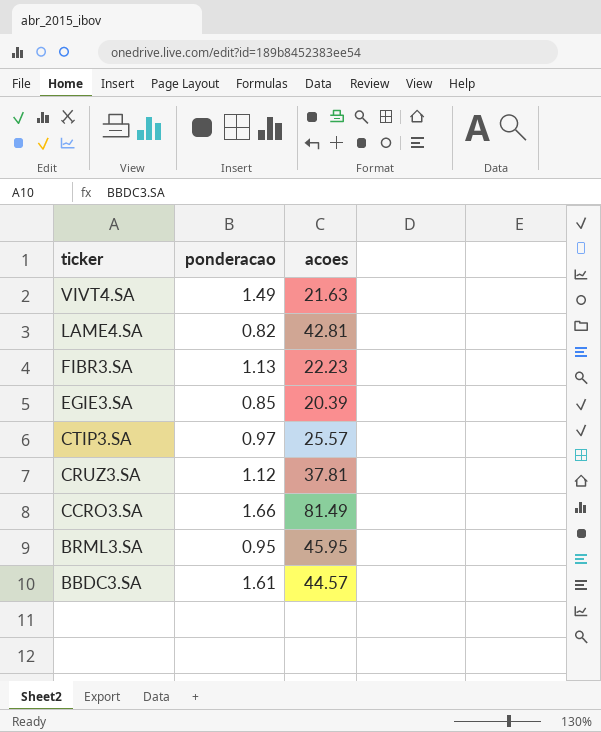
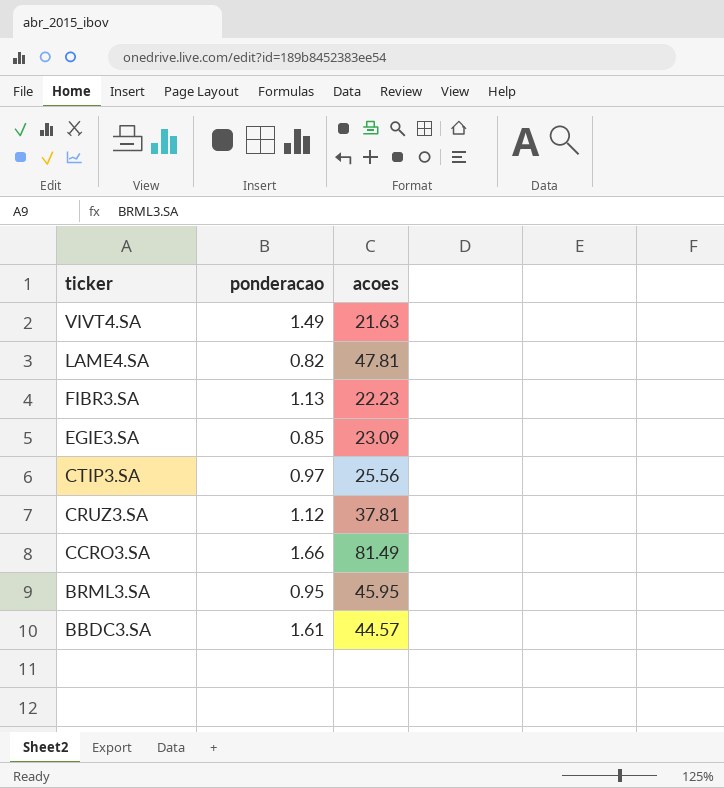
LAME4.SA | acoes: 42.81 -> 47.81
EGIE3.SA | acoes: 20.39 -> 23.09
CTIP3.SA | acoes: 25.57 -> 25.56

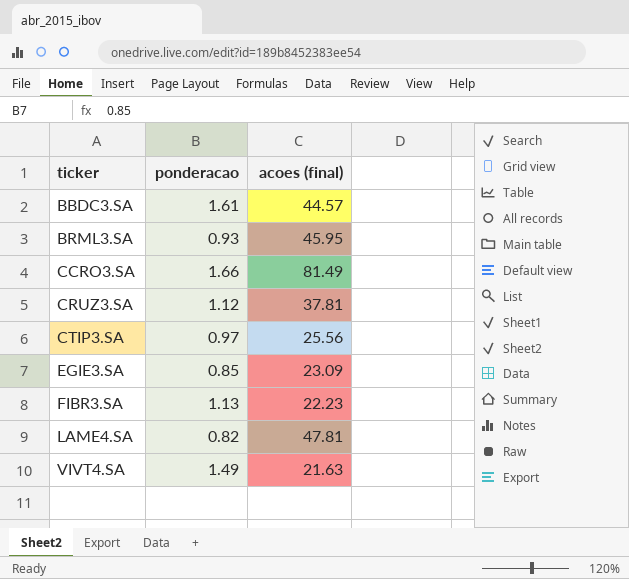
row order: ticker descending -> ticker ascending
column name: acoes -> acoes (final)
BRML3.SA | ponderacao: 0.95 -> 0.93

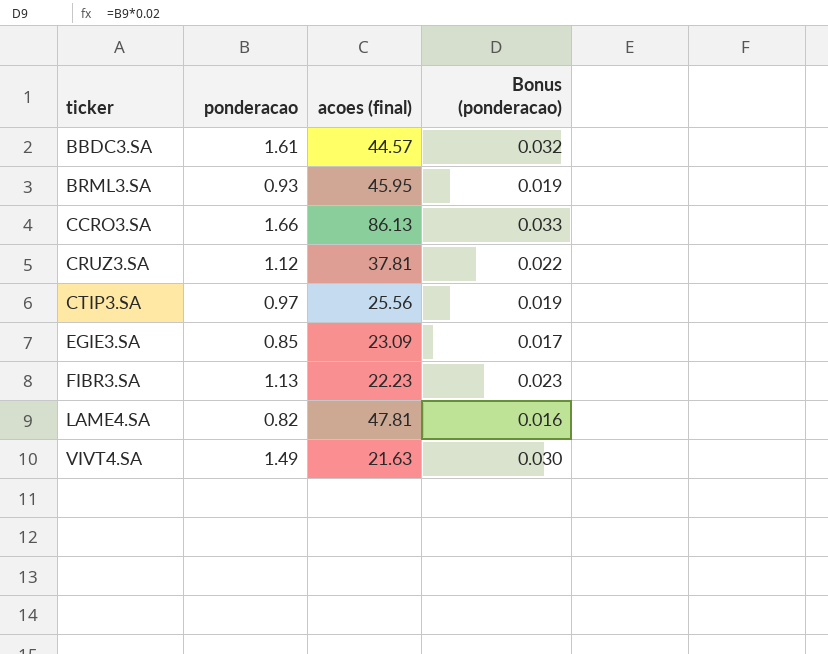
column Bonus (ponderacao) | formula: none -> [ponderacao] * 0.02
CCRO3.SA | acoes (final): 81.49 -> 86.13

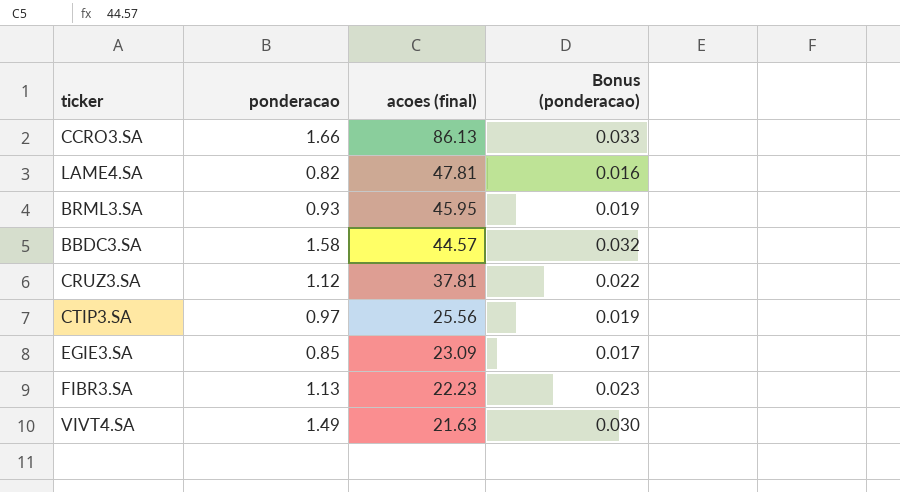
row order: ticker ascending -> acoes (final) descending
BBDC3.SA | ponderacao: 1.61 -> 1.58

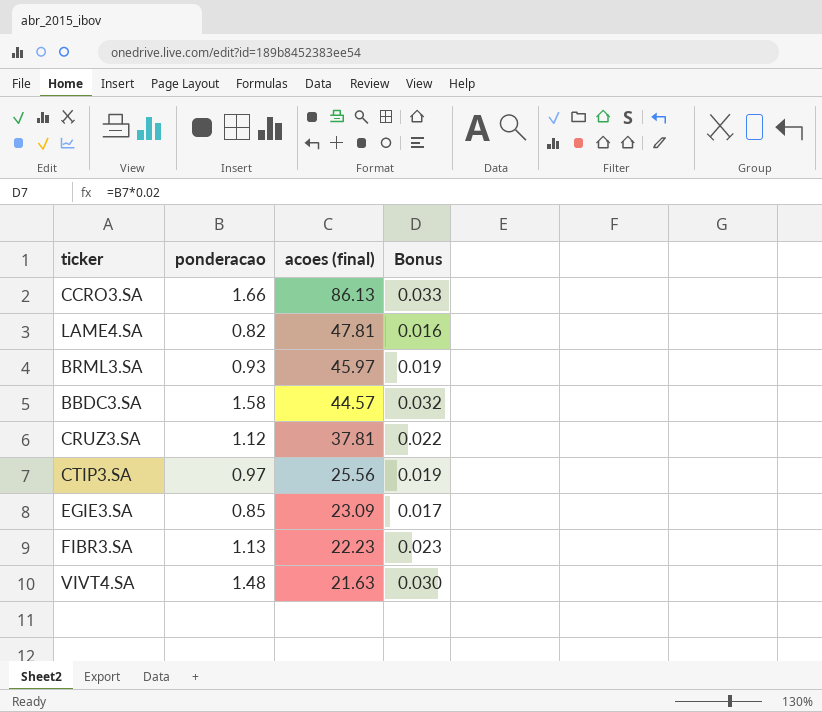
column name: Bonus (ponderacao) -> Bonus
BRML3.SA | acoes (final): 45.95 -> 45.97
VIVT4.SA | ponderacao: 1.49 -> 1.48

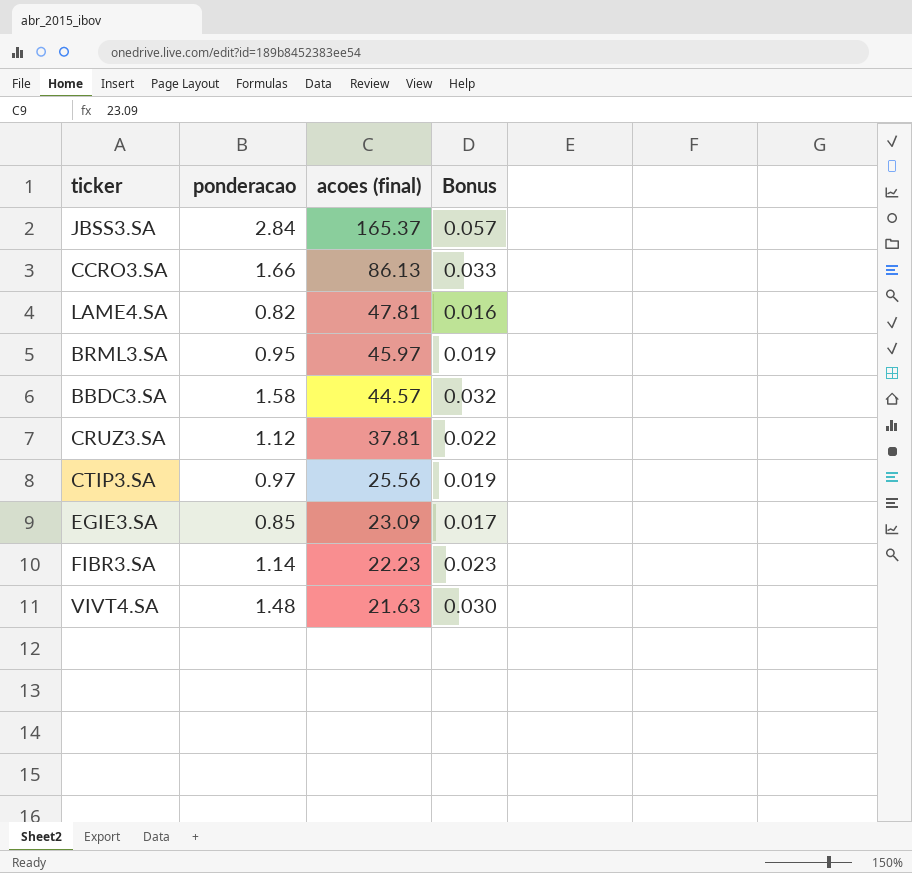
row JBSS3.SA: none -> 2.84 | 165.37 | 0.057
BRML3.SA | ponderacao: 0.93 -> 0.95
FIBR3.SA | ponderacao: 1.13 -> 1.14

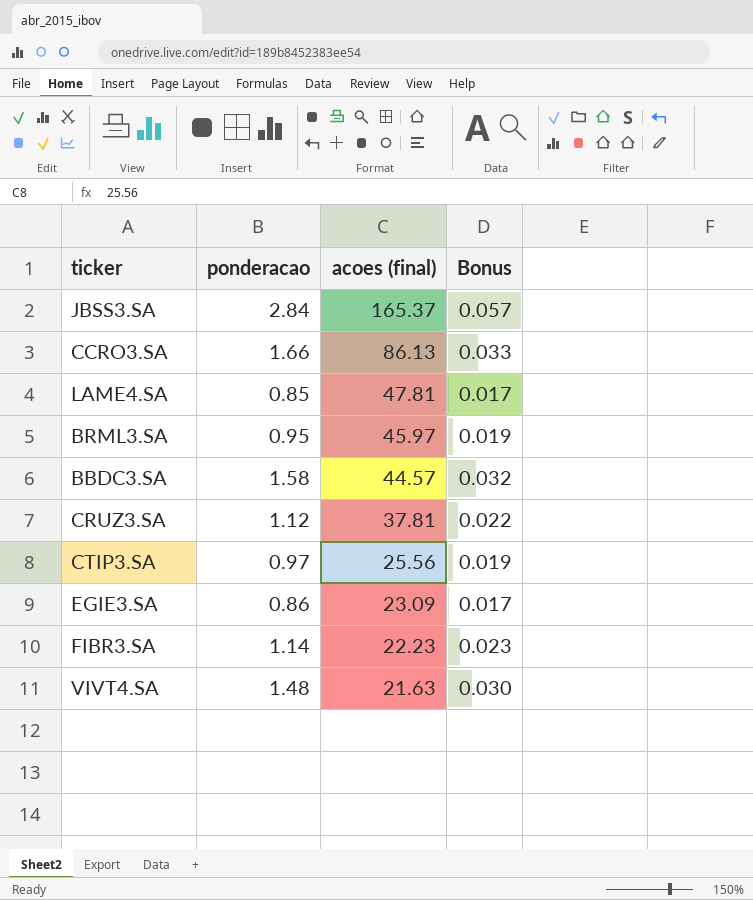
LAME4.SA | ponderacao: 0.82 -> 0.85
LAME4.SA | Bonus: 0.016 -> 0.017
EGIE3.SA | ponderacao: 0.85 -> 0.86

